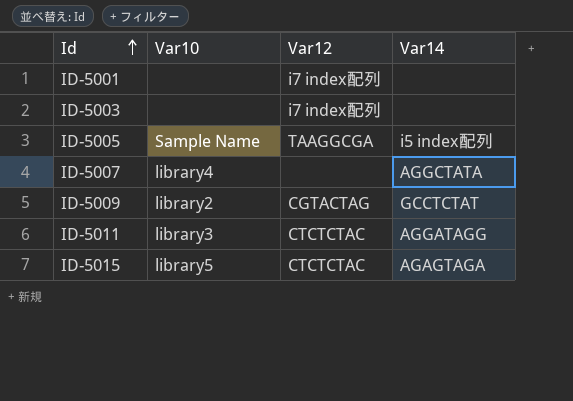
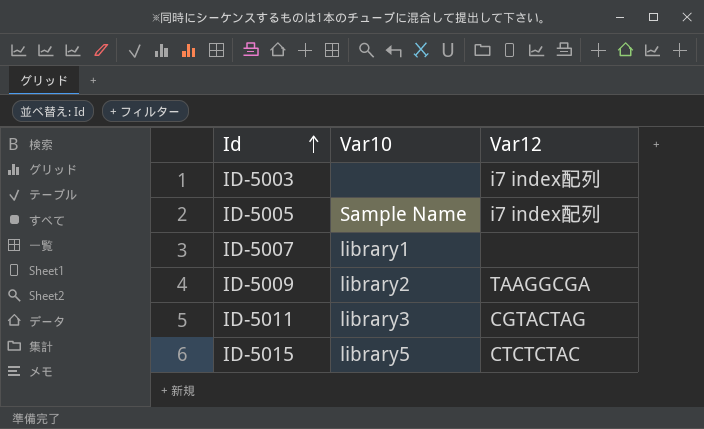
column Var14 | position: 4 -> none
row ID-5001: none | i7 index配列 | none -> none
ID-5005 | Var12: TAAGGCGA -> i7 index配列
ID-5007 | Var10: library4 -> library1
ID-5009 | Var12: CGTACTAG -> TAAGGCGA
ID-5011 | Var12: CTCTCTAC -> CGTACTAG

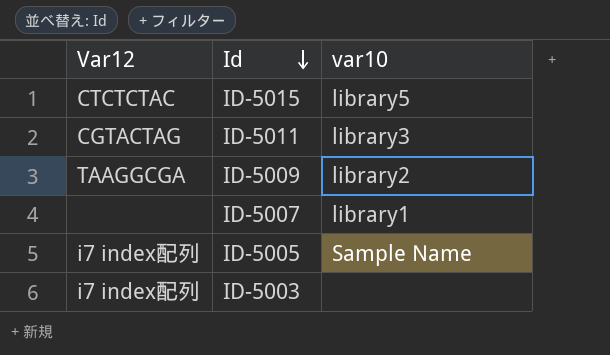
row order: Id ascending -> Id descending
column Var12 | position: 3 -> 1
column name: Var10 -> var10

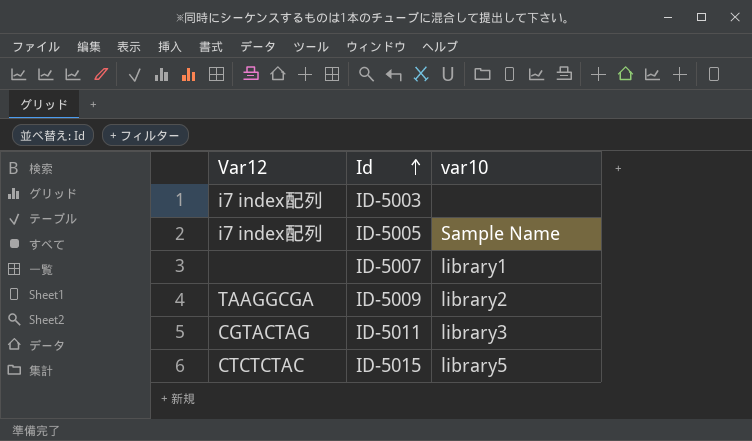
row order: Id descending -> Id ascending

